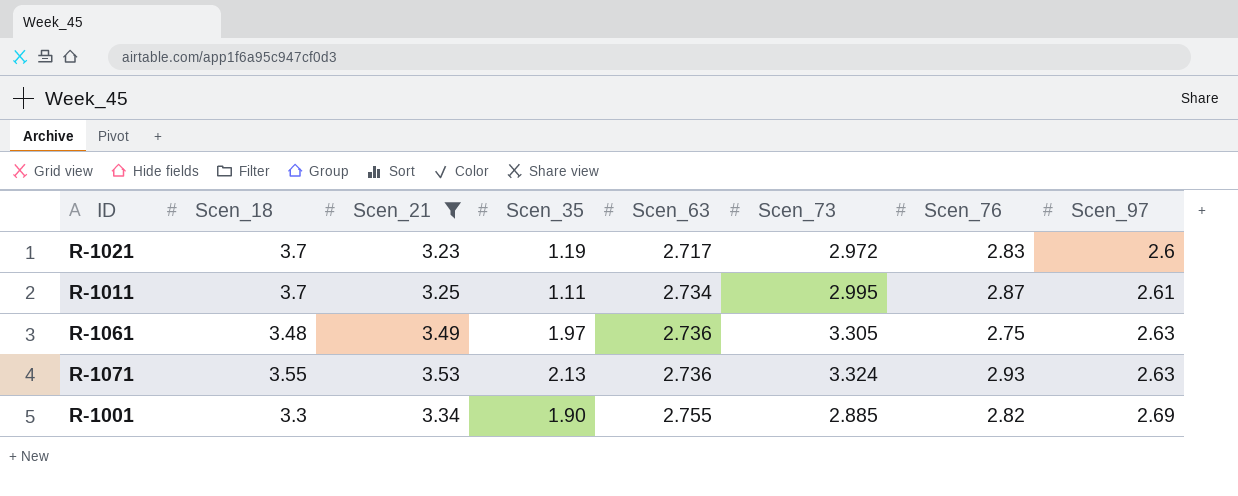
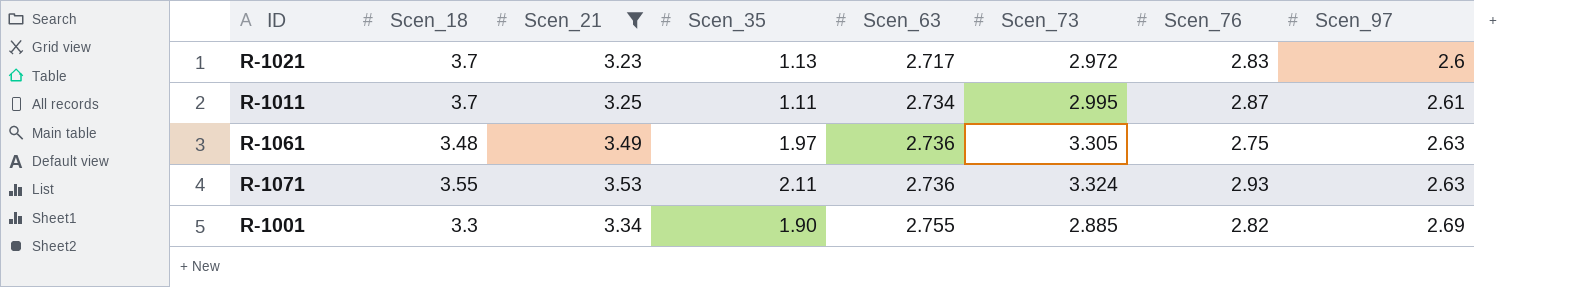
R-1021 | Scen_35: 1.19 -> 1.13
R-1071 | Scen_35: 2.13 -> 2.11

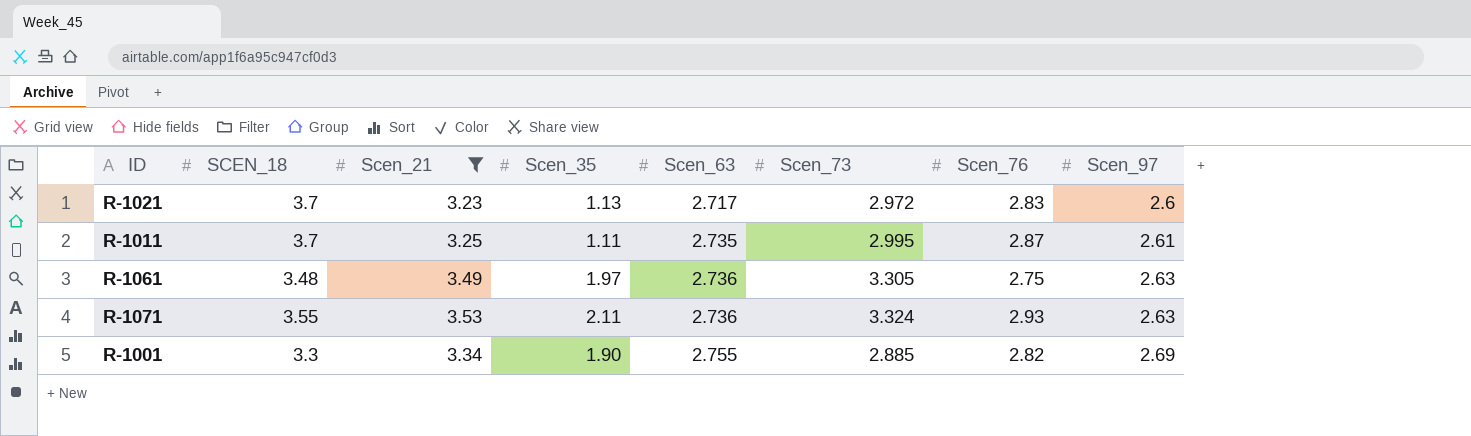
column name: Scen_18 -> SCEN_18
R-1011 | Scen_63: 2.734 -> 2.735

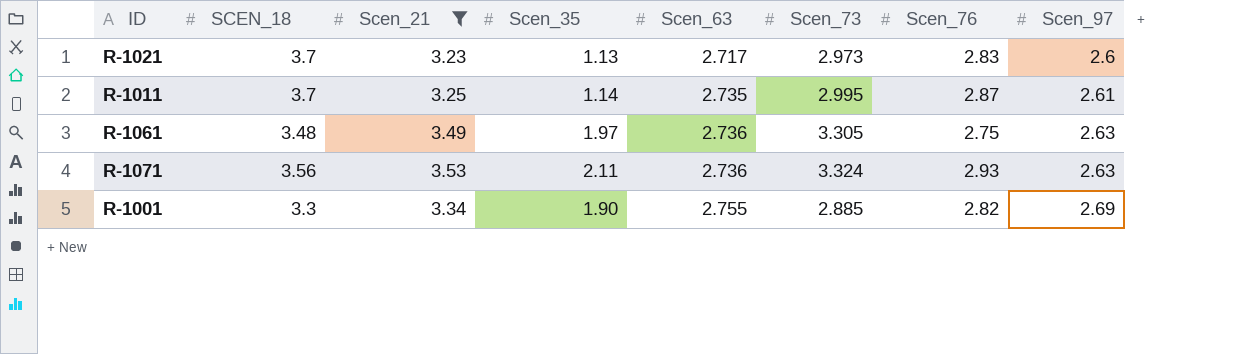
R-1021 | Scen_73: 2.972 -> 2.973
R-1011 | Scen_35: 1.11 -> 1.14
R-1071 | SCEN_18: 3.55 -> 3.56

